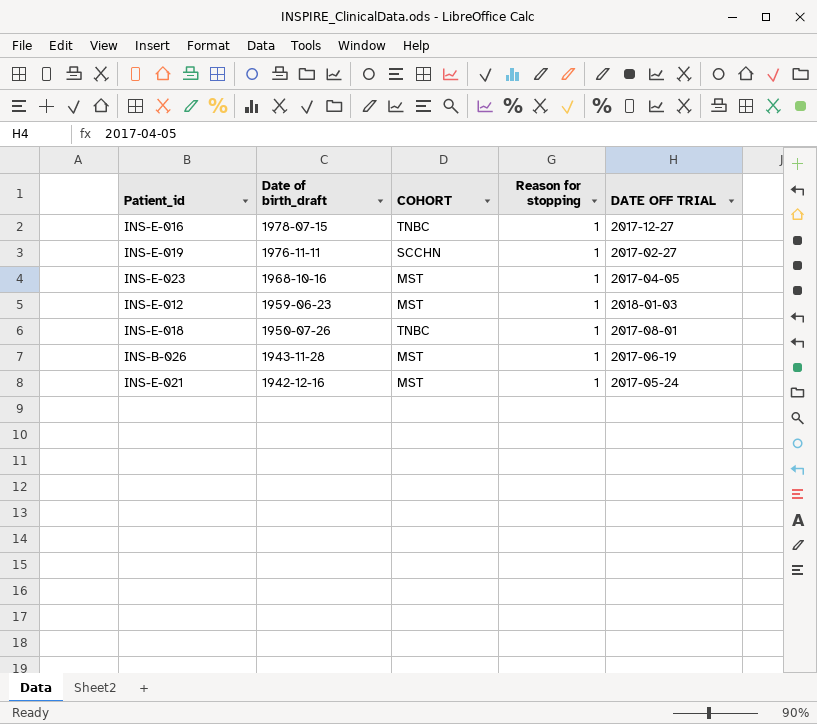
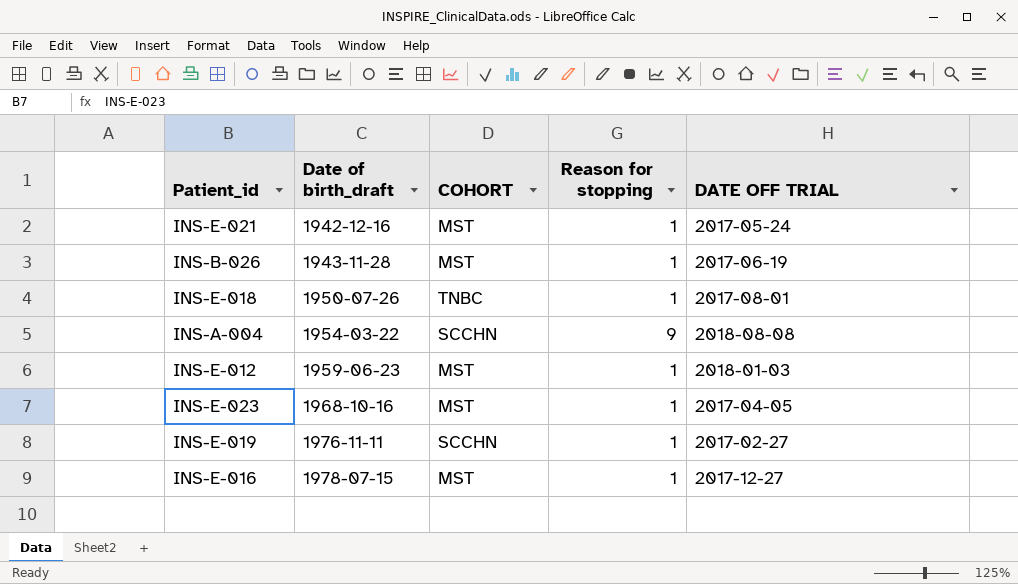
row order: Date of birth_draft descending -> Date of birth_draft ascending
row INS-A-004: none -> 1954-03-22 | SCCHN | 9 | 2018-08-08
INS-E-016 | COHORT: TNBC -> MST

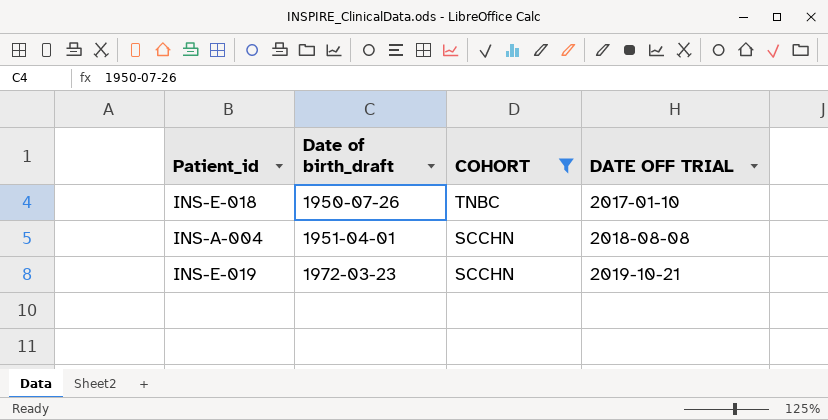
filter: none -> COHORT != MST
column Reason for stopping | position: 4 -> none
INS-E-018 | DATE OFF TRIAL: 2017-08-01 -> 2017-01-10
INS-A-004 | Date of birth_draft: 1954-03-22 -> 1951-04-01
INS-E-019 | Date of birth_draft: 1976-11-11 -> 1972-03-23
INS-E-019 | DATE OFF TRIAL: 2017-02-27 -> 2019-10-21

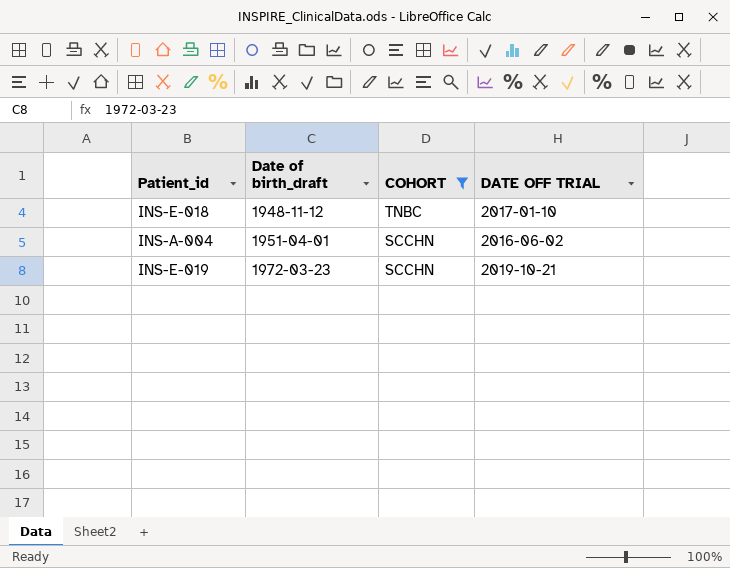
INS-E-018 | Date of birth_draft: 1950-07-26 -> 1948-11-12
INS-A-004 | DATE OFF TRIAL: 2018-08-08 -> 2016-06-02

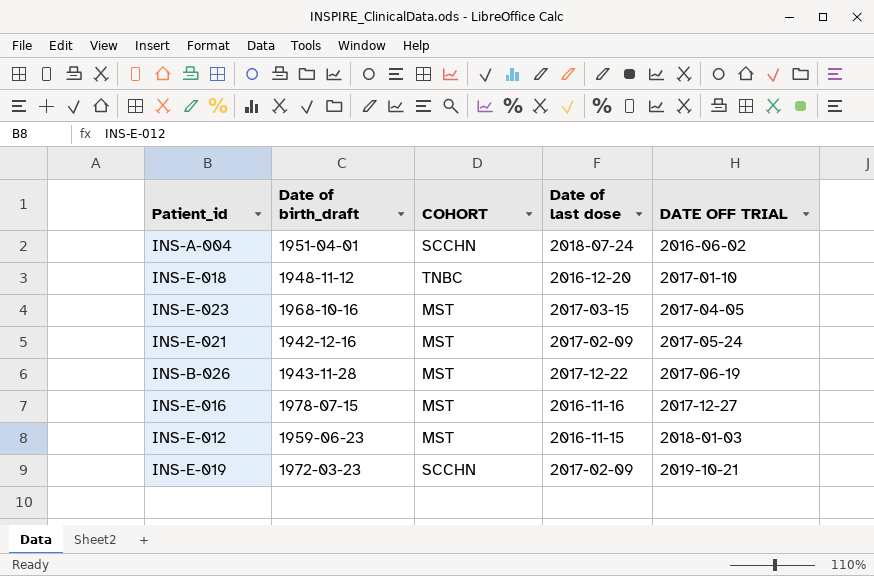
filter: COHORT != MST -> none
row order: Date of birth_draft ascending -> DATE OFF TRIAL ascending
column Date of last dose | position: none -> 4

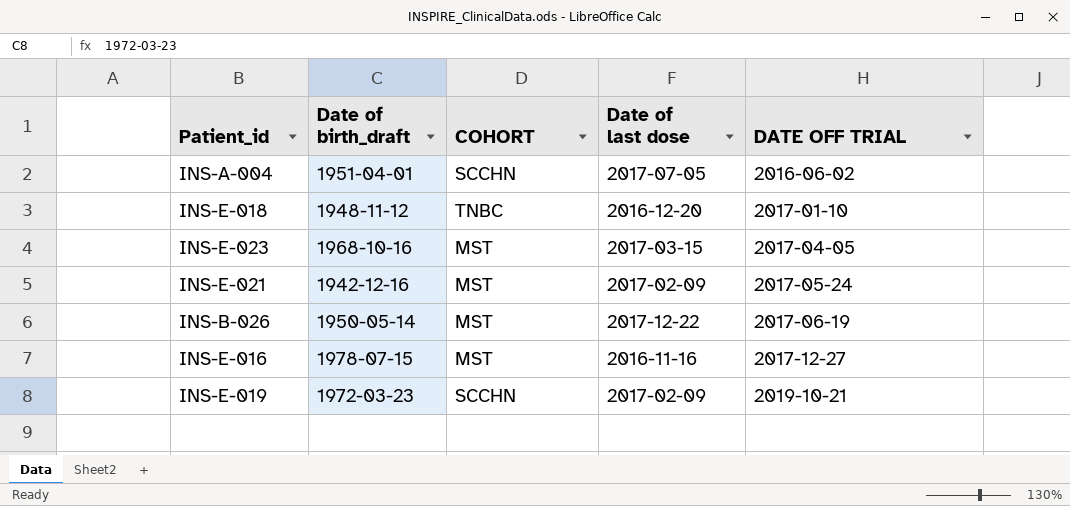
row INS-E-012: 1959-06-23 | MST | 2016-11-15 | 2018-01-03 -> none
INS-A-004 | Date of last dose: 2018-07-24 -> 2017-07-05
INS-B-026 | Date of birth_draft: 1943-11-28 -> 1950-05-14

